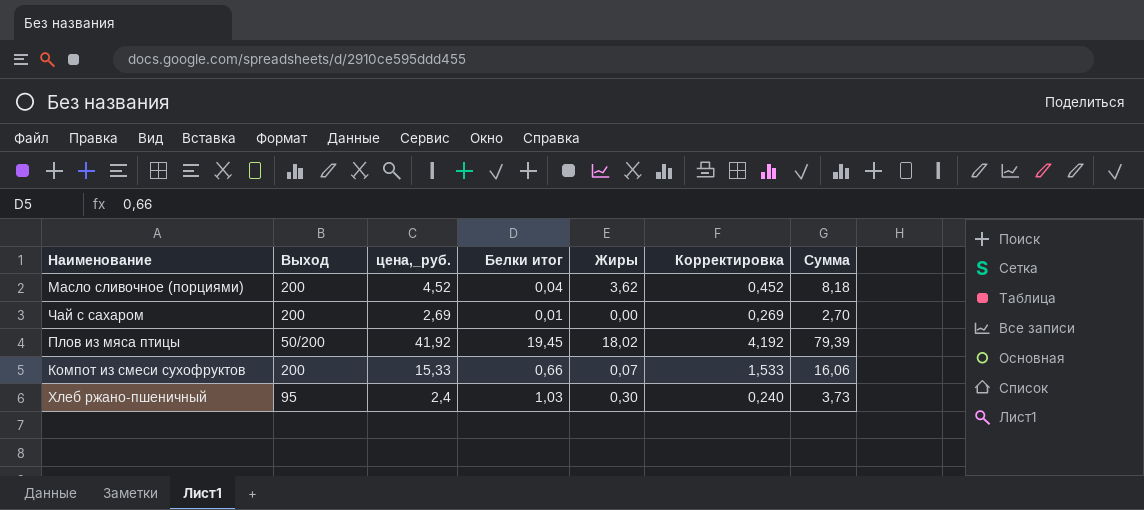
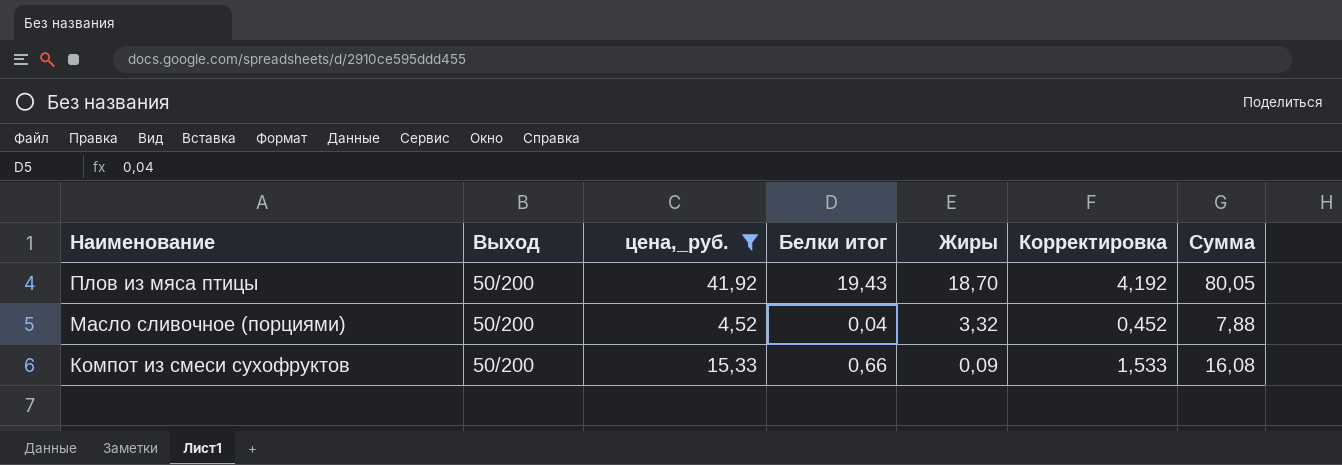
filter: none -> цена,_руб. >= 4,52
row order: none -> Наименование descending
Плов из мяса птицы | Белки итог: 19,45 -> 19,43
Плов из мяса птицы | Жиры: 18,02 -> 18,70
Плов из мяса птицы | Сумма: 79,39 -> 80,05
Масло сливочное (порциями) | Выход: 200 -> 50/200
Масло сливочное (порциями) | Жиры: 3,62 -> 3,32
Масло сливочное (порциями) | Сумма: 8,18 -> 7,88
Компот из смеси сухофруктов | Выход: 200 -> 50/200
Компот из смеси сухофруктов | Жиры: 0,07 -> 0,09
Компот из смеси сухофруктов | Сумма: 16,06 -> 16,08

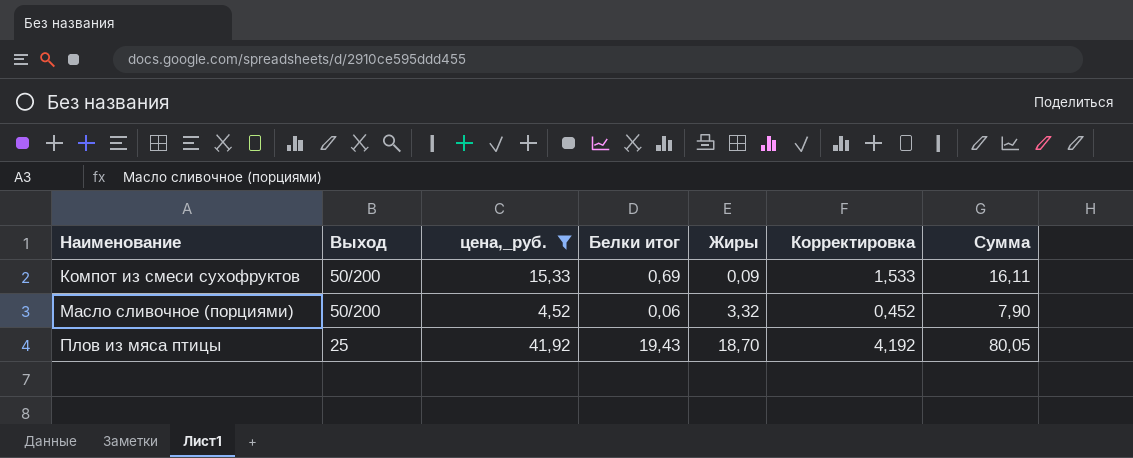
row order: Наименование descending -> Наименование ascending
Компот из смеси сухофруктов | Белки итог: 0,66 -> 0,69
Компот из смеси сухофруктов | Сумма: 16,08 -> 16,11
Масло сливочное (порциями) | Белки итог: 0,04 -> 0,06
Масло сливочное (порциями) | Сумма: 7,88 -> 7,90
Плов из мяса птицы | Выход: 50/200 -> 25

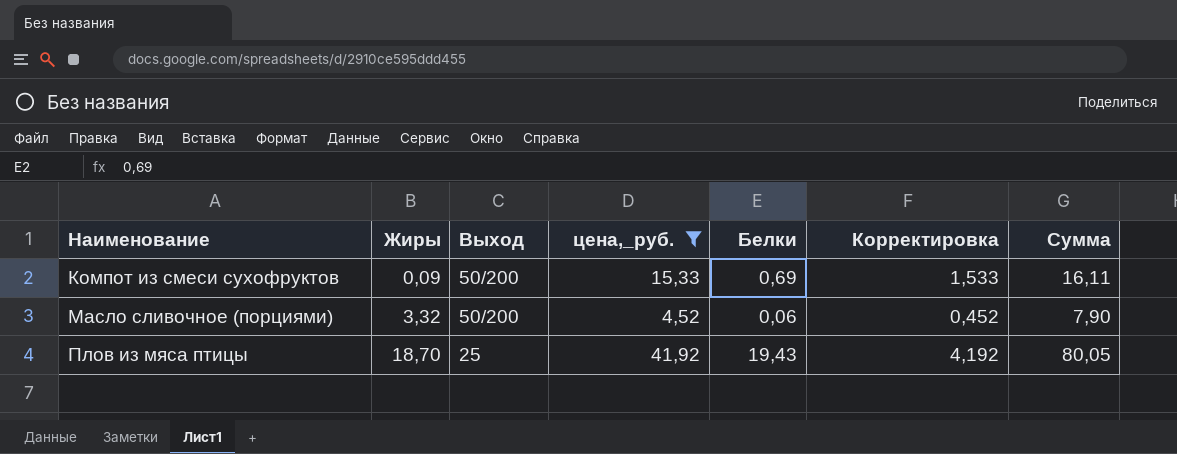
column Жиры | position: 5 -> 2
column name: Белки итог -> Белки

